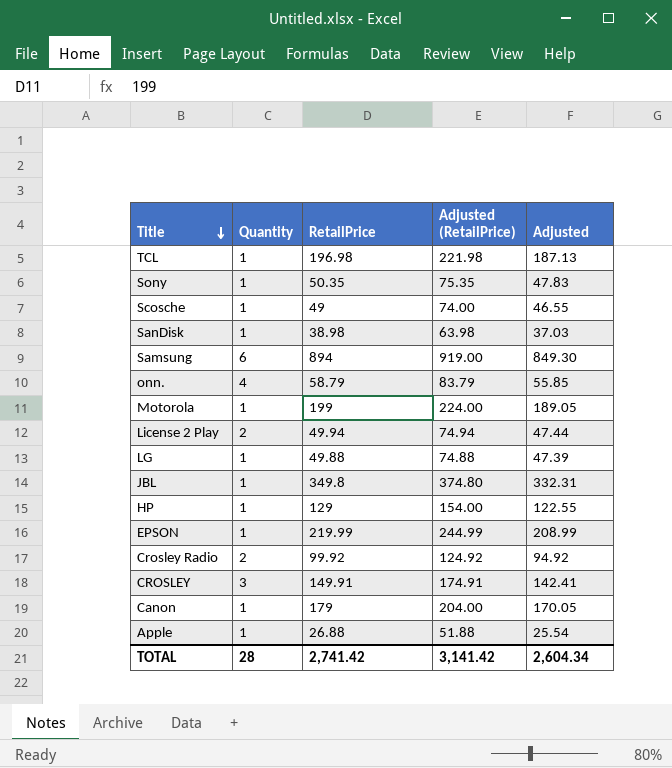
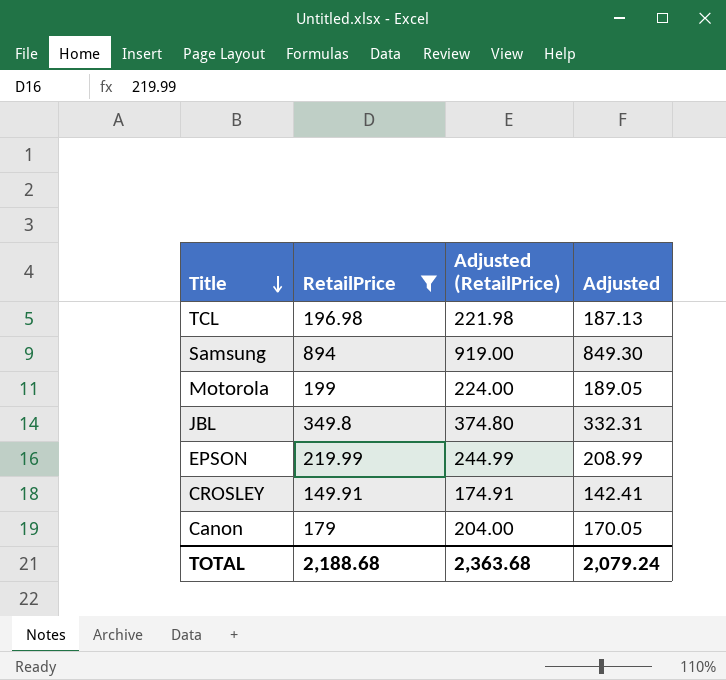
filter: none -> RetailPrice >= 149.91
column Quantity | position: 2 -> none
TOTAL | RetailPrice: 2,741.42 -> 2,188.68
TOTAL | Adjusted (RetailPrice): 3,141.42 -> 2,363.68
TOTAL | Adjusted: 2,604.34 -> 2,079.24

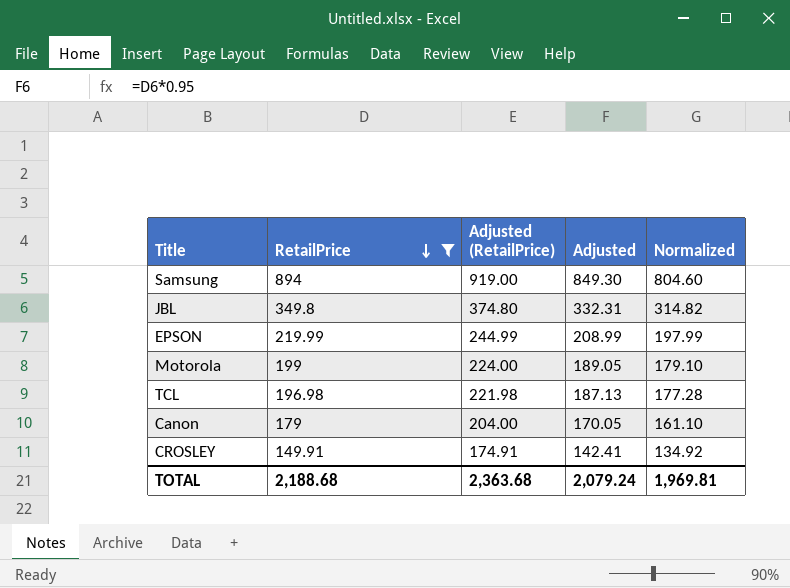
row order: Title descending -> RetailPrice descending
column Normalized | formula: none -> [RetailPrice] * 0.9

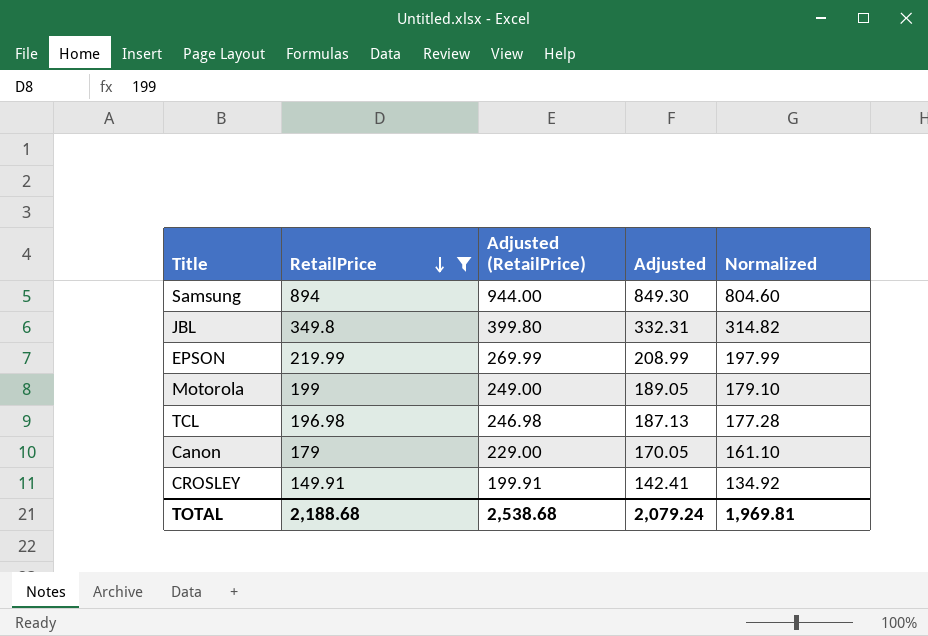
column Adjusted (RetailPrice) | formula: [RetailPrice] + 25 -> [RetailPrice] + 50
TOTAL | Adjusted (RetailPrice): 2,363.68 -> 2,538.68

